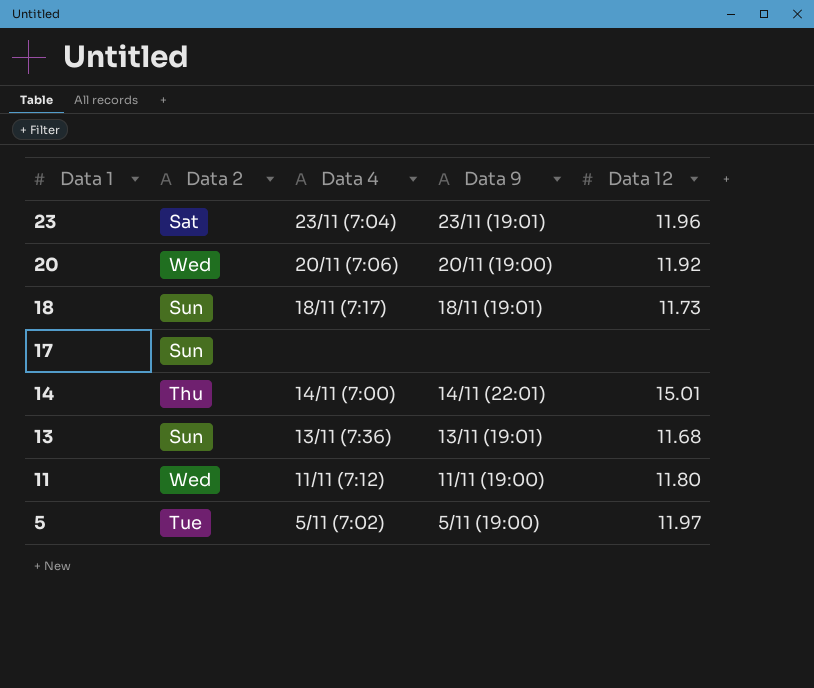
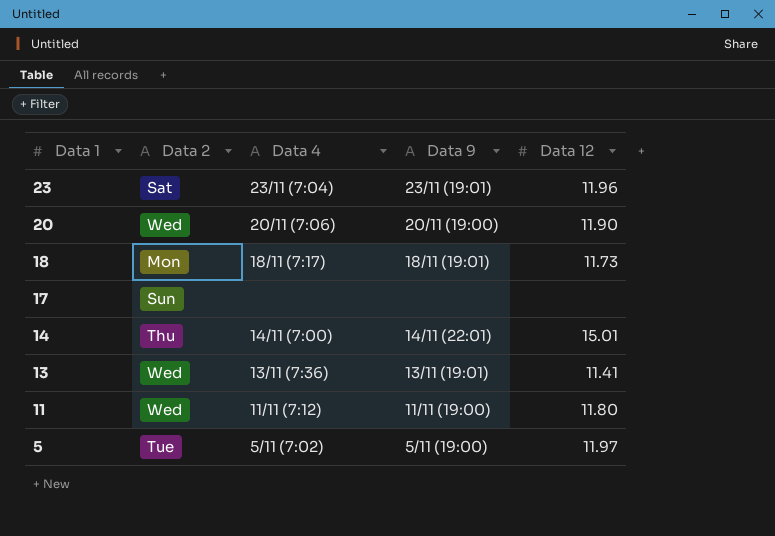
20 | Data 12: 11.92 -> 11.90
18 | Data 2: Sun -> Mon
13 | Data 2: Sun -> Wed
13 | Data 12: 11.68 -> 11.41

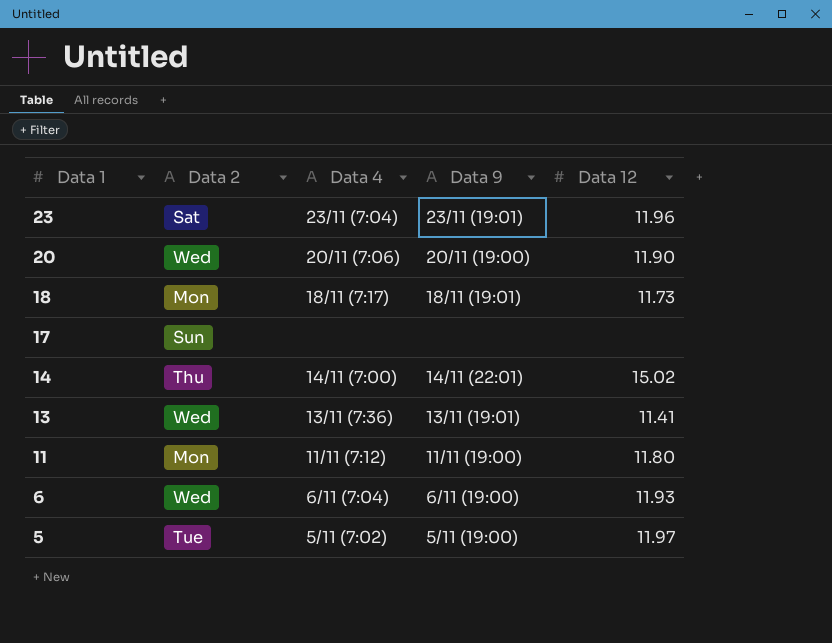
14 | Data 12: 15.01 -> 15.02
11 | Data 2: Wed -> Mon
row 6: none -> Wed | 6/11 (7:04) | 6/11 (19:00) | 11.93

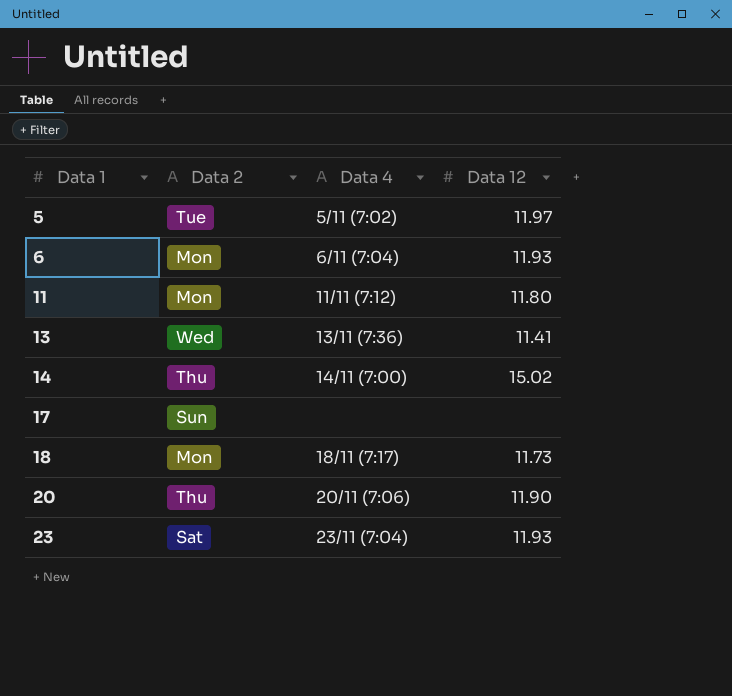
row order: Data 1 descending -> Data 1 ascending
column Data 9 | position: 4 -> none
6 | Data 2: Wed -> Mon
20 | Data 2: Wed -> Thu
23 | Data 12: 11.96 -> 11.93

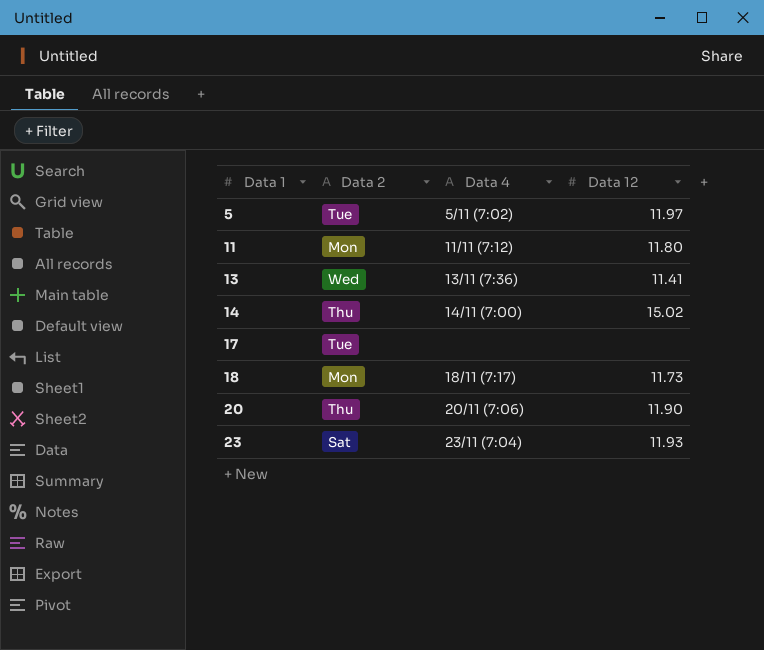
row 6: Mon | 6/11 (7:04) | 11.93 -> none
17 | Data 2: Sun -> Tue

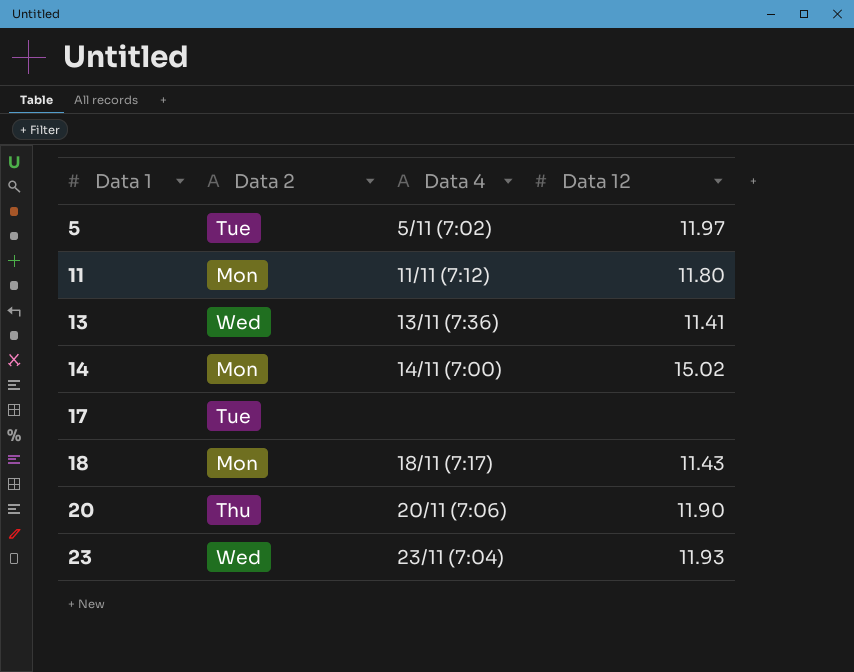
14 | Data 2: Thu -> Mon
18 | Data 12: 11.73 -> 11.43
23 | Data 2: Sat -> Wed

